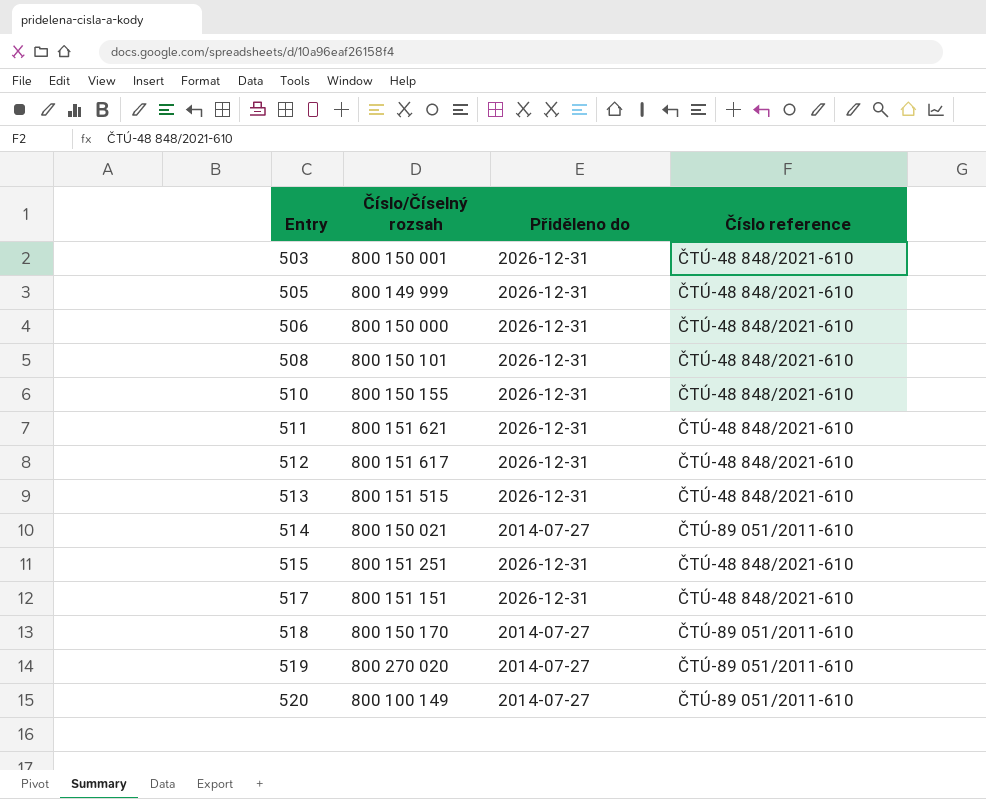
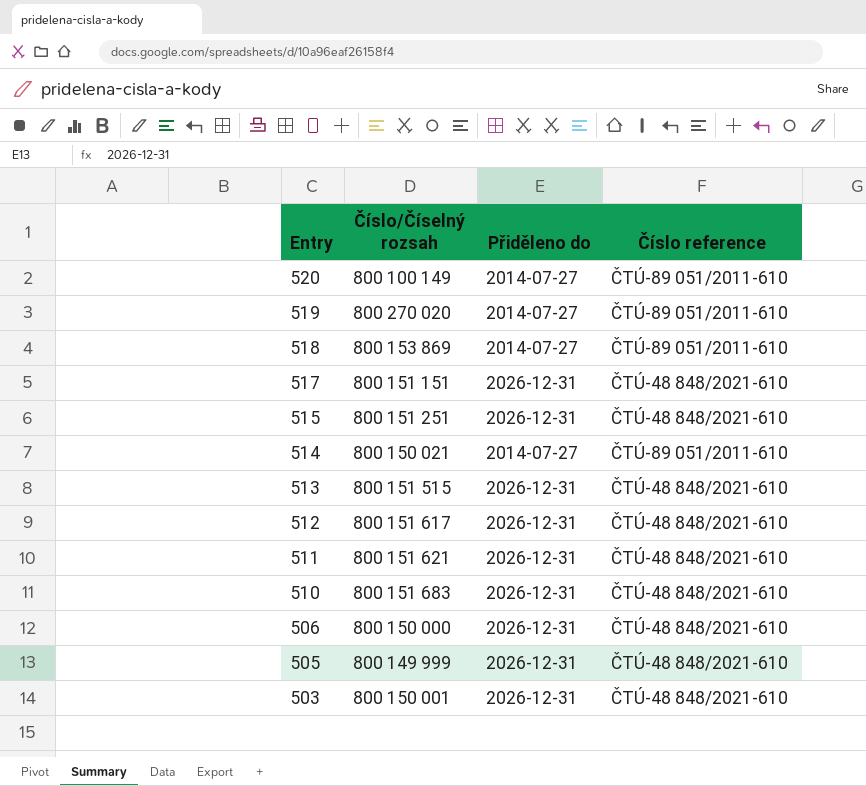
row order: Entry ascending -> Entry descending
row 508: 800 150 101 | 2026-12-31 | ČTÚ-48 848/2021-610 -> none
518 | Číslo/Číselný rozsah: 800 150 170 -> 800 153 869
510 | Číslo/Číselný rozsah: 800 150 155 -> 800 151 683

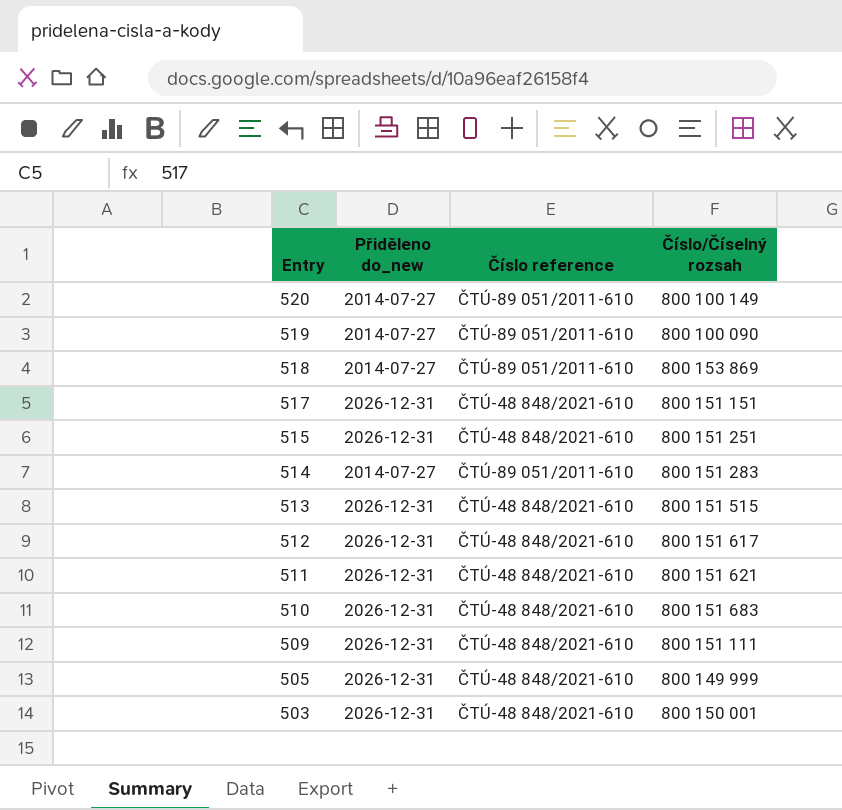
column name: Přiděleno do -> Přiděleno do_new
column Číslo/Číselný rozsah | position: 2 -> 4
row 506: 800 150 000 | 2026-12-31 | ČTÚ-48 848/2021-610 -> none
519 | Číslo/Číselný rozsah: 800 270 020 -> 800 100 090
514 | Číslo/Číselný rozsah: 800 150 021 -> 800 151 283
row 509: none -> 2026-12-31 | ČTÚ-48 848/2021-610 | 800 151 111

